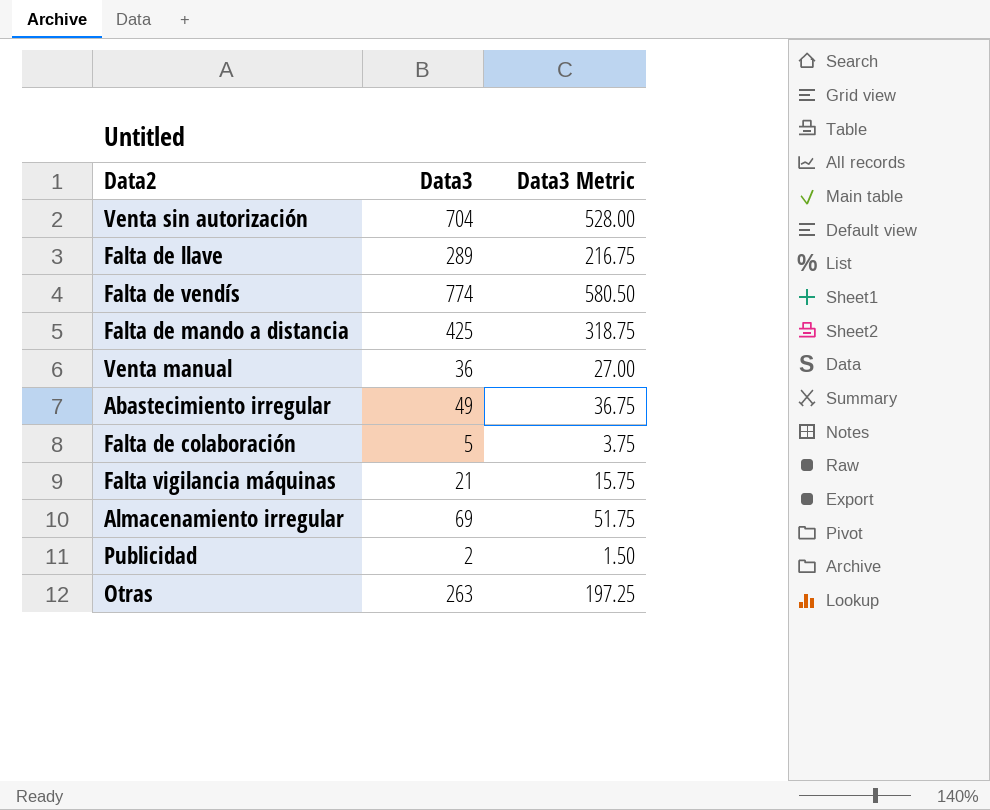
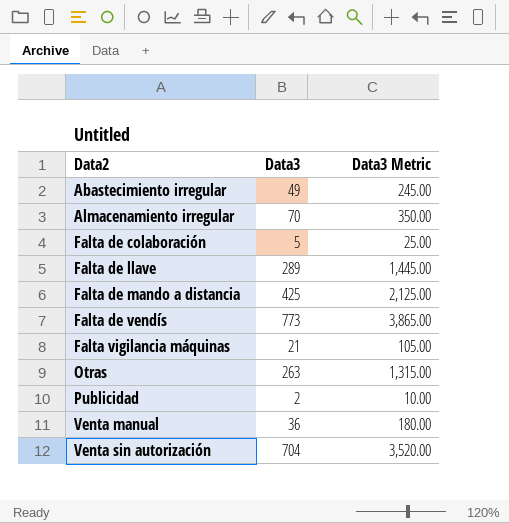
row order: none -> Data2 ascending
column Data3 Metric | formula: [Data3] * 0.75 -> [Data3] * 5
Almacenamiento irregular | Data3: 69 -> 70
Falta de vendís | Data3: 774 -> 773

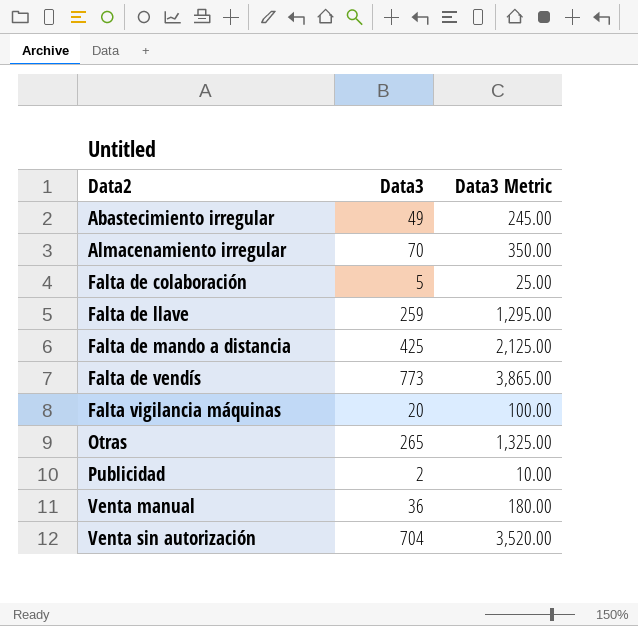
Falta de llave | Data3: 289 -> 259
Falta de llave | Data3 Metric: 1,445.00 -> 1,295.00
Falta vigilancia máquinas | Data3: 21 -> 20
Falta vigilancia máquinas | Data3 Metric: 105.00 -> 100.00
Otras | Data3: 263 -> 265
Otras | Data3 Metric: 1,315.00 -> 1,325.00

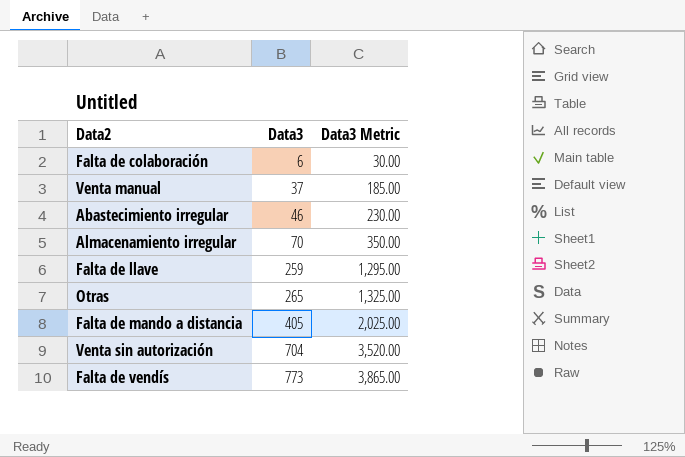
row order: Data2 ascending -> Data3 ascending
row Falta vigilancia máquinas: 20 | 100.00 -> none
row Publicidad: 2 | 10.00 -> none
Falta de colaboración | Data3: 5 -> 6
Falta de colaboración | Data3 Metric: 25.00 -> 30.00
Venta manual | Data3: 36 -> 37
Venta manual | Data3 Metric: 180.00 -> 185.00
Abastecimiento irregular | Data3: 49 -> 46
Abastecimiento irregular | Data3 Metric: 245.00 -> 230.00
Falta de mando a distancia | Data3: 425 -> 405
Falta de mando a distancia | Data3 Metric: 2,125.00 -> 2,025.00

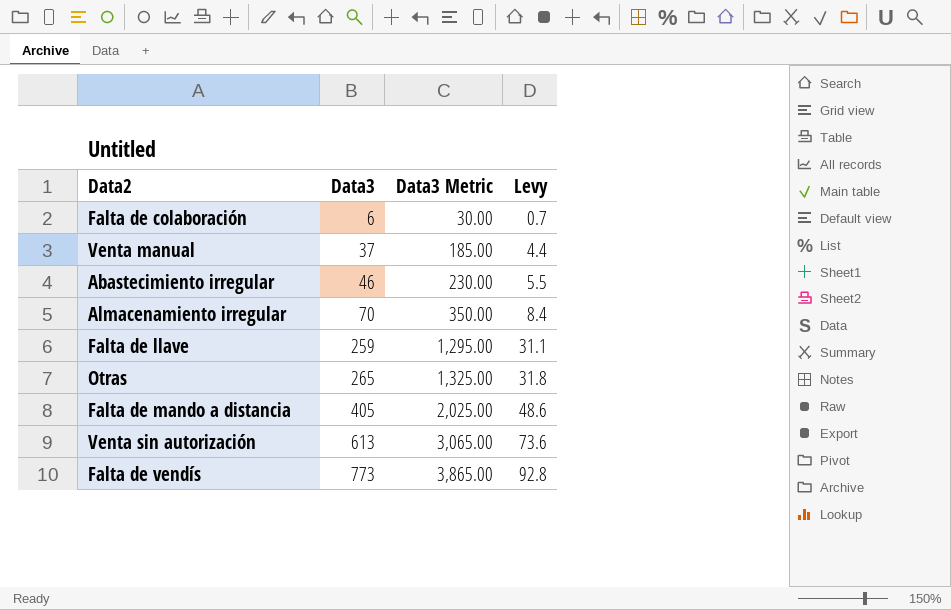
column Levy | formula: none -> [Data3] * 0.12
Venta sin autorización | Data3: 704 -> 613
Venta sin autorización | Data3 Metric: 3,520.00 -> 3,065.00

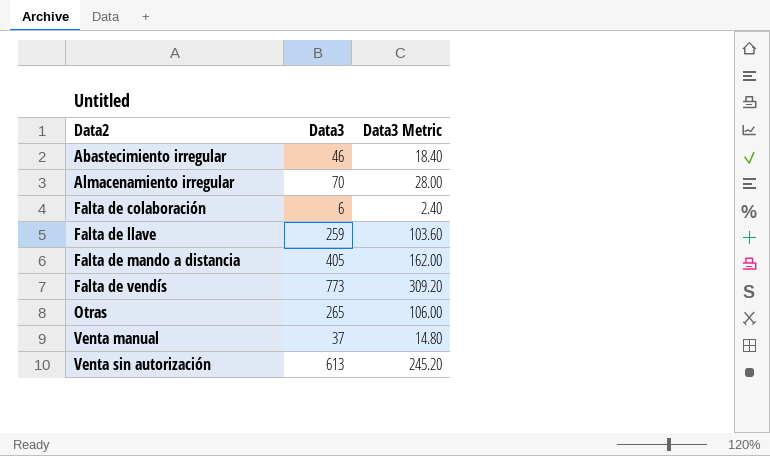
row order: Data3 ascending -> Data2 ascending
column Levy | formula: [Data3] * 0.12 -> none
column Data3 Metric | formula: [Data3] * 5 -> [Data3] * 0.4

